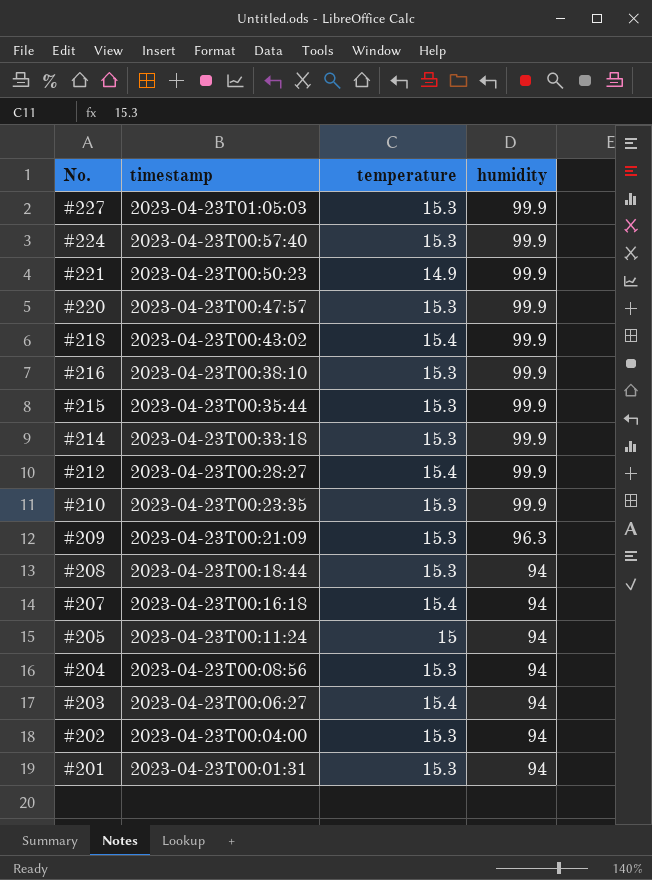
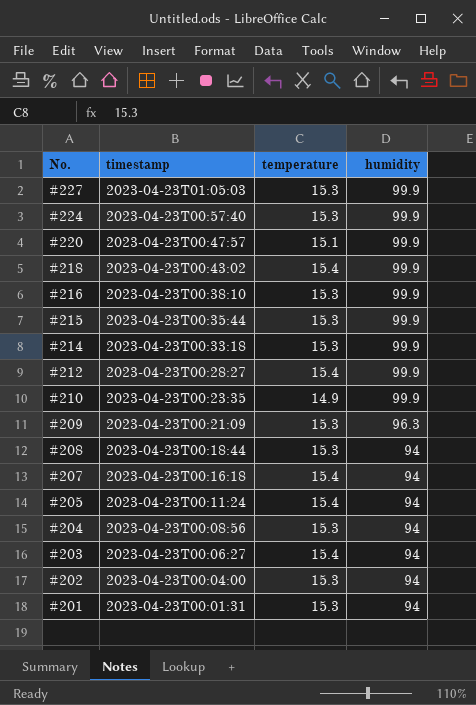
row #221: 2023-04-23T00:50:23 | 14.9 | 99.9 -> none
#220 | temperature: 15.3 -> 15.1
#210 | temperature: 15.3 -> 14.9
#205 | temperature: 15 -> 15.4

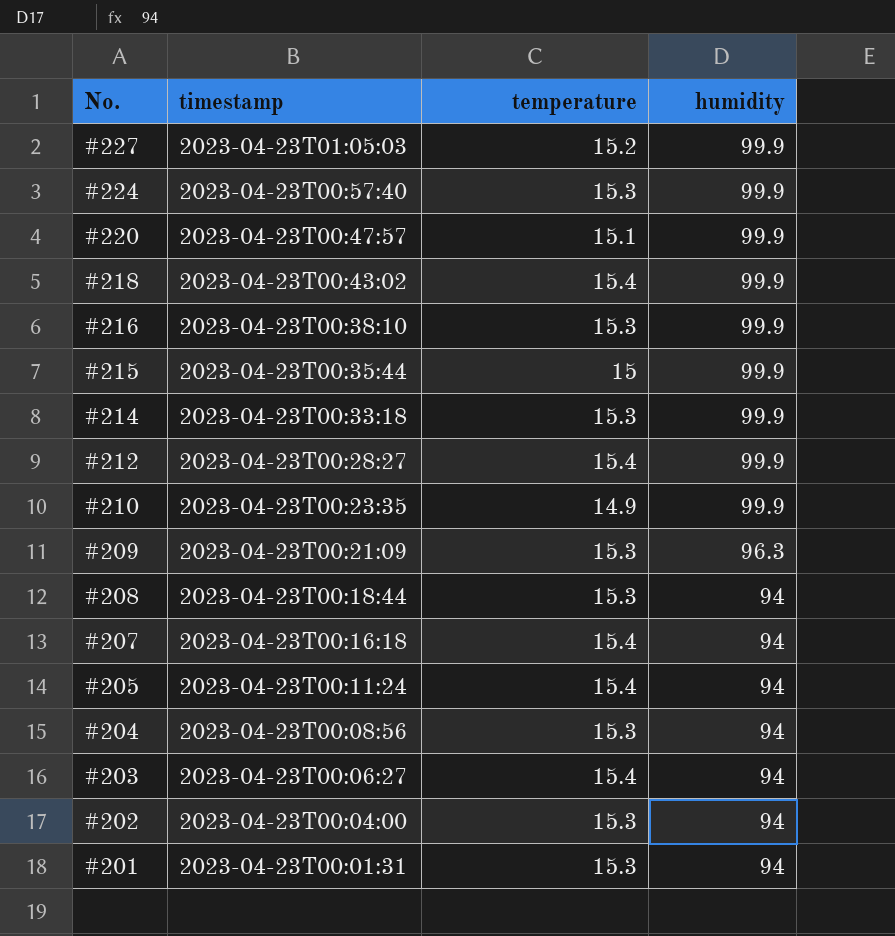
#227 | temperature: 15.3 -> 15.2
#215 | temperature: 15.3 -> 15

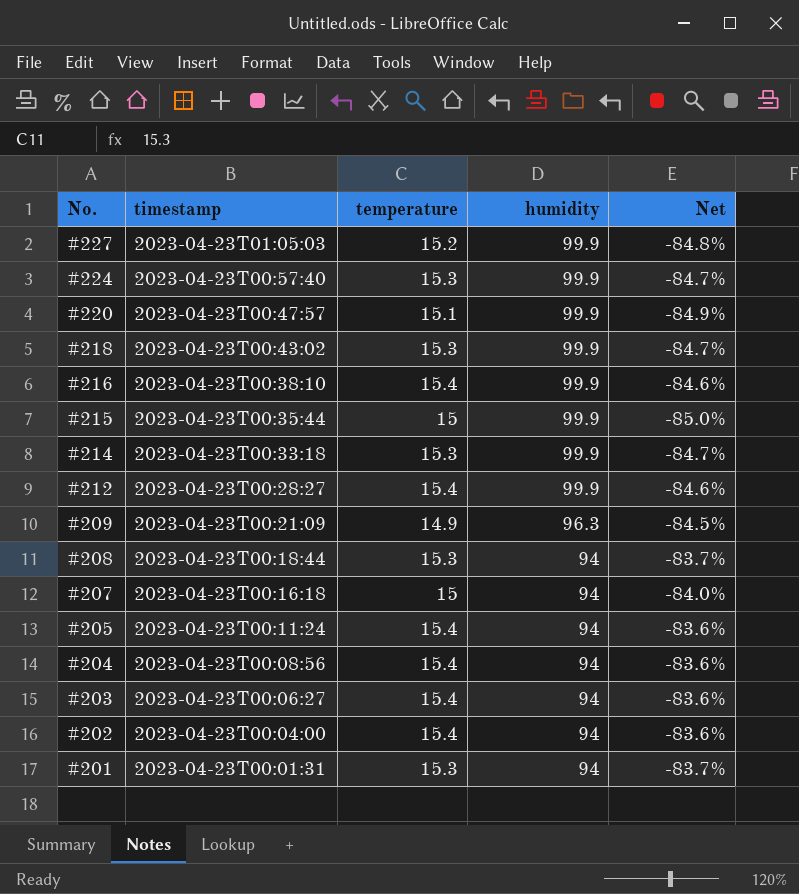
column Net | formula: none -> ([temperature] - [humidity]) / [humidity]
row #210: 2023-04-23T00:23:35 | 14.9 | 99.9 -> none
#218 | temperature: 15.4 -> 15.3
#216 | temperature: 15.3 -> 15.4
#209 | temperature: 15.3 -> 14.9
#207 | temperature: 15.4 -> 15
#204 | temperature: 15.3 -> 15.4
#202 | temperature: 15.3 -> 15.4

